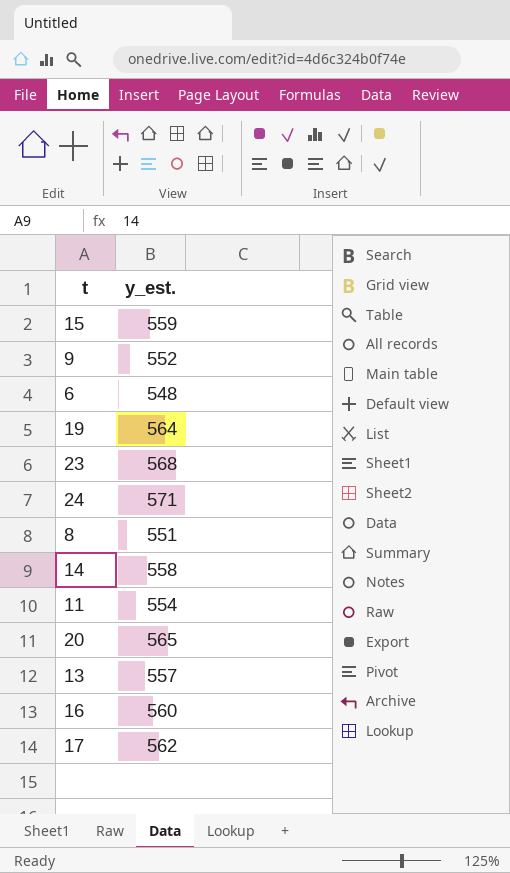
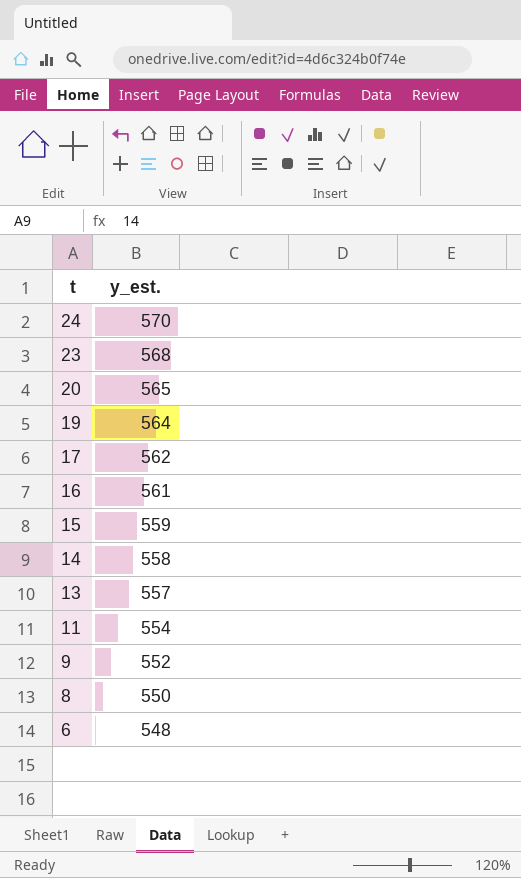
row order: none -> t descending
24 | y_est.: 571 -> 570
16 | y_est.: 560 -> 561
8 | y_est.: 551 -> 550

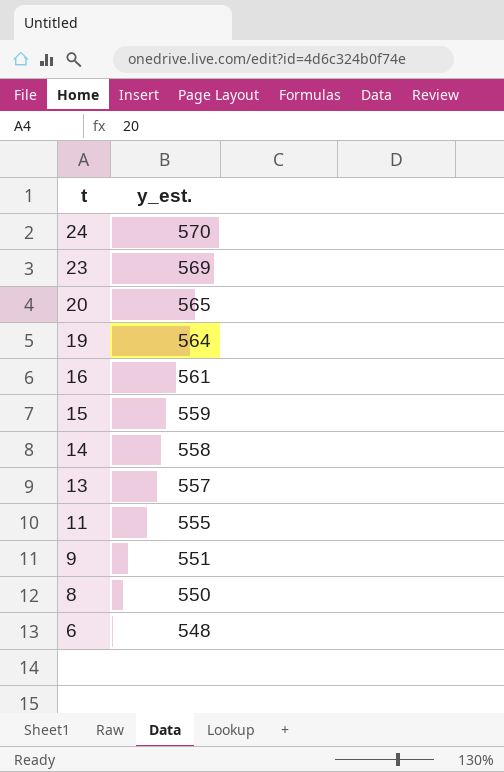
row 17: 562 -> none
23 | y_est.: 568 -> 569
11 | y_est.: 554 -> 555
9 | y_est.: 552 -> 551

